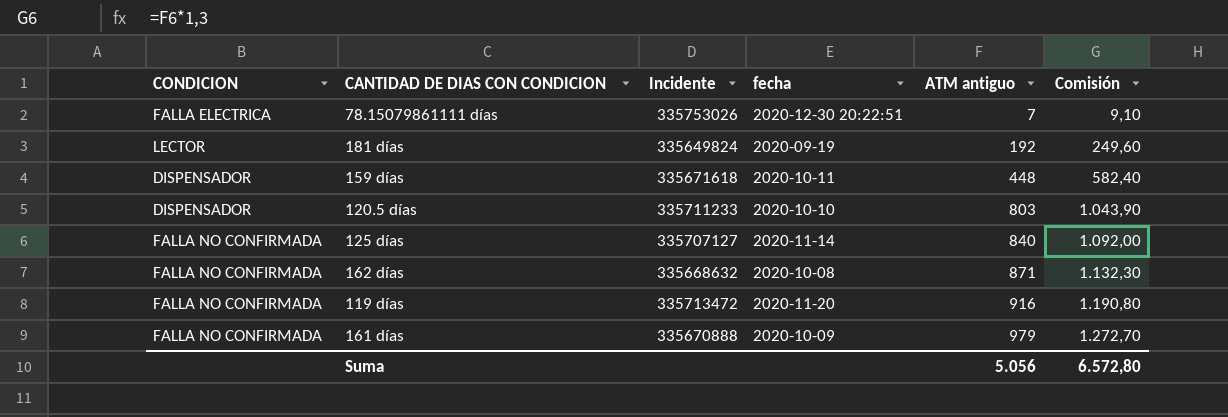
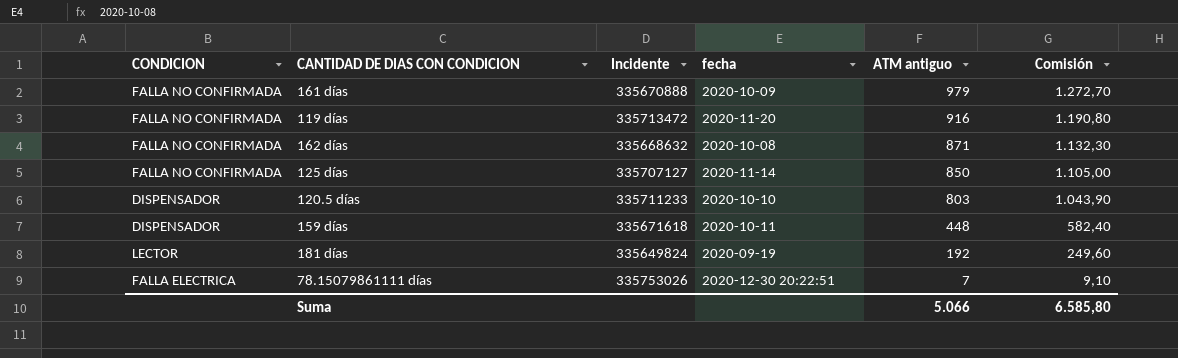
row order: ATM antiguo ascending -> ATM antiguo descending
125 días | ATM antiguo: 840 -> 850
125 días | Comisión: 1.092,00 -> 1.105,00
Suma | ATM antiguo: 5.056 -> 5.066
Suma | Comisión: 6.572,80 -> 6.585,80

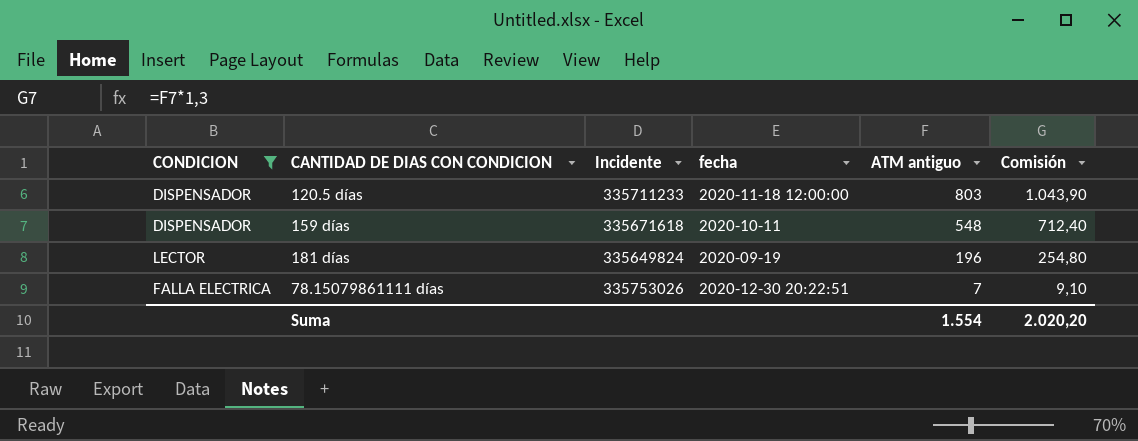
filter: none -> CONDICION != FALLA NO CONFIRMADA
120.5 días | fecha: 2020-10-10 -> 2020-11-18 12:00:00
159 días | ATM antiguo: 448 -> 548
159 días | Comisión: 582,40 -> 712,40
181 días | ATM antiguo: 192 -> 196
181 días | Comisión: 249,60 -> 254,80
Suma | ATM antiguo: 5.066 -> 1.554
Suma | Comisión: 6.585,80 -> 2.020,20

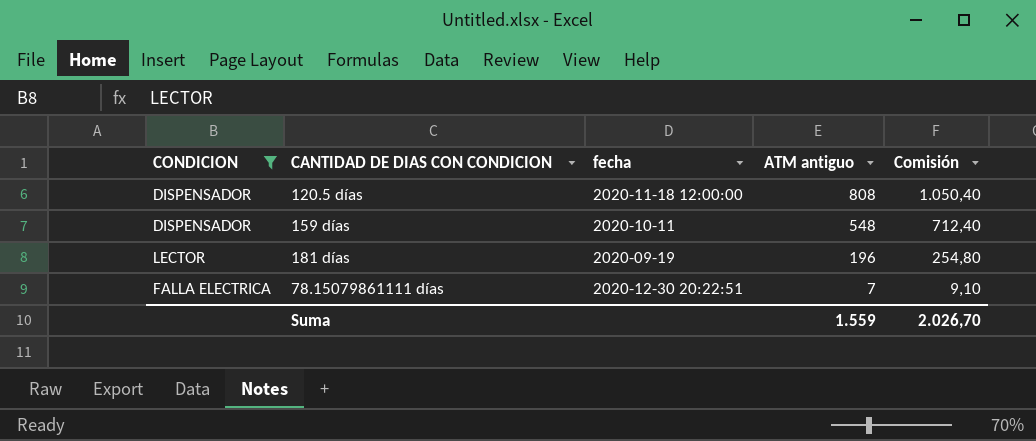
column Incidente | position: 3 -> none
120.5 días | ATM antiguo: 803 -> 808
120.5 días | Comisión: 1.043,90 -> 1.050,40
Suma | ATM antiguo: 1.554 -> 1.559
Suma | Comisión: 2.020,20 -> 2.026,70

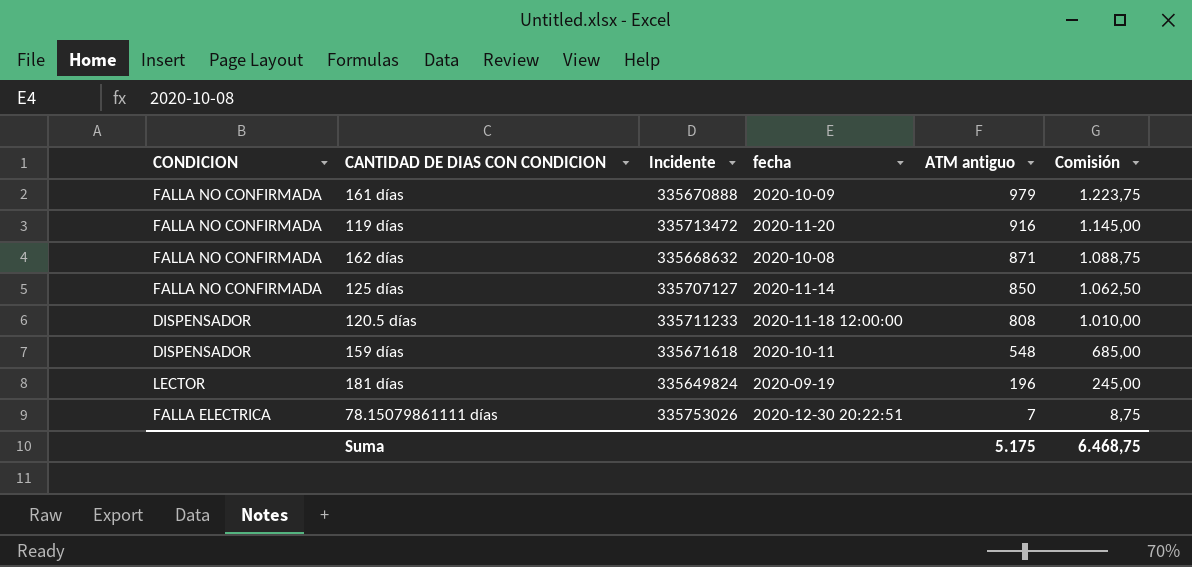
filter: CONDICION != FALLA NO CONFIRMADA -> none
column Incidente | position: none -> 3
column Comisión | formula: [ATM antiguo] * 1,3 -> [ATM antiguo] * 1,25
Suma | ATM antiguo: 1.559 -> 5.175
Suma | Comisión: 2.026,70 -> 6.468,75

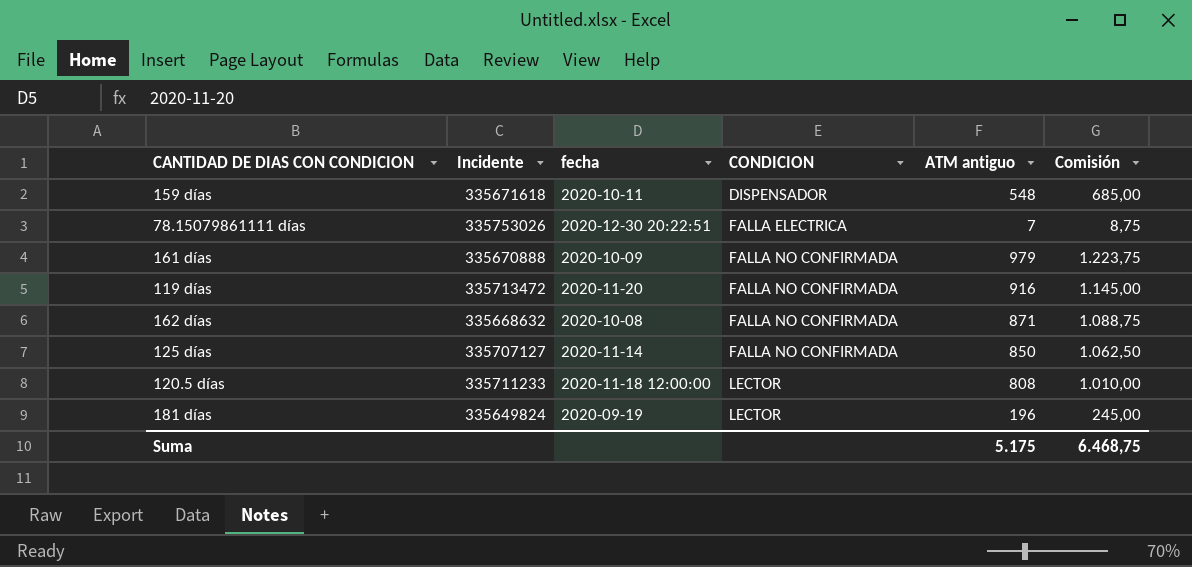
row order: ATM antiguo descending -> CONDICION ascending
column CONDICION | position: 1 -> 4
120.5 días | CONDICION: DISPENSADOR -> LECTOR

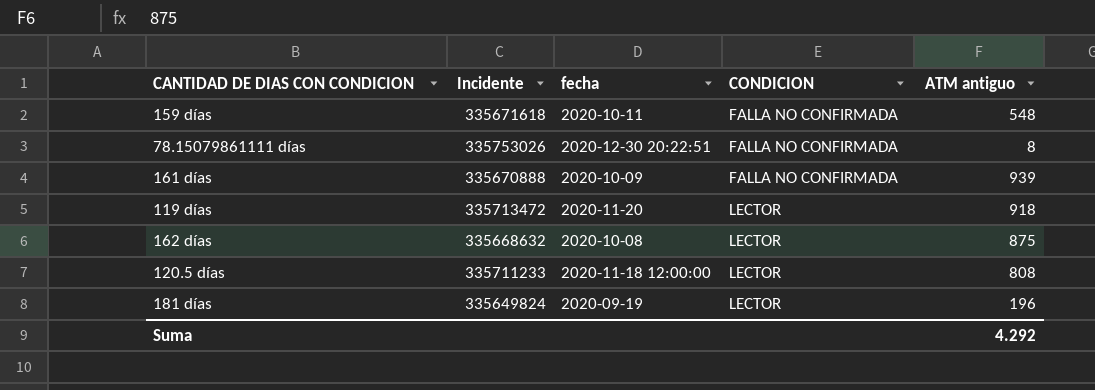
column Comisión | formula: [ATM antiguo] * 1,25 -> none
row 125 días: 335707127 | 2020-11-14 | FALLA NO CONFIRMADA | 850 | 1.062,50 -> none
159 días | CONDICION: DISPENSADOR -> FALLA NO CONFIRMADA
78.15079861111 días | CONDICION: FALLA ELECTRICA -> FALLA NO CONFIRMADA
78.15079861111 días | ATM antiguo: 7 -> 8
161 días | ATM antiguo: 979 -> 939
119 días | CONDICION: FALLA NO CONFIRMADA -> LECTOR
119 días | ATM antiguo: 916 -> 918
162 días | CONDICION: FALLA NO CONFIRMADA -> LECTOR
162 días | ATM antiguo: 871 -> 875
Suma | ATM antiguo: 5.175 -> 4.292

